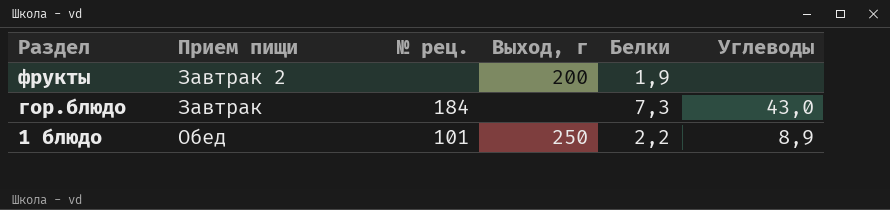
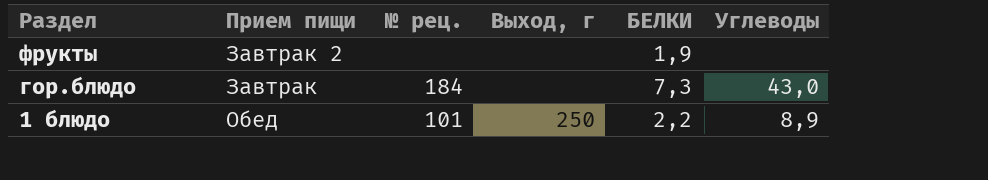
column name: Белки -> БЕЛКИ
фрукты | Выход, г: 200 -> none

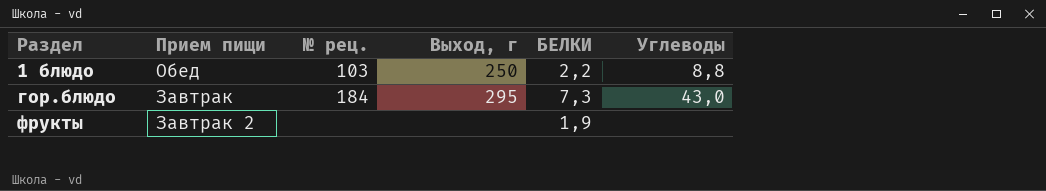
row order: Раздел descending -> Раздел ascending
1 блюдо | № рец.: 101 -> 103
1 блюдо | Углеводы: 8,9 -> 8,8
гор.блюдо | Выход, г: none -> 295

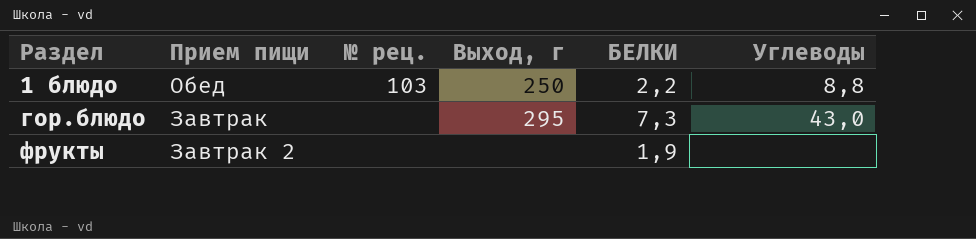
гор.блюдо | № рец.: 184 -> none

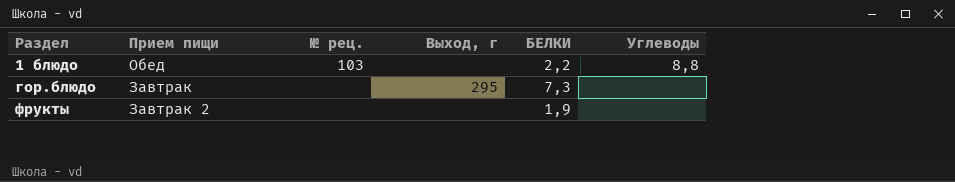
1 блюдо | Выход, г: 250 -> none
гор.блюдо | Углеводы: 43,0 -> none

